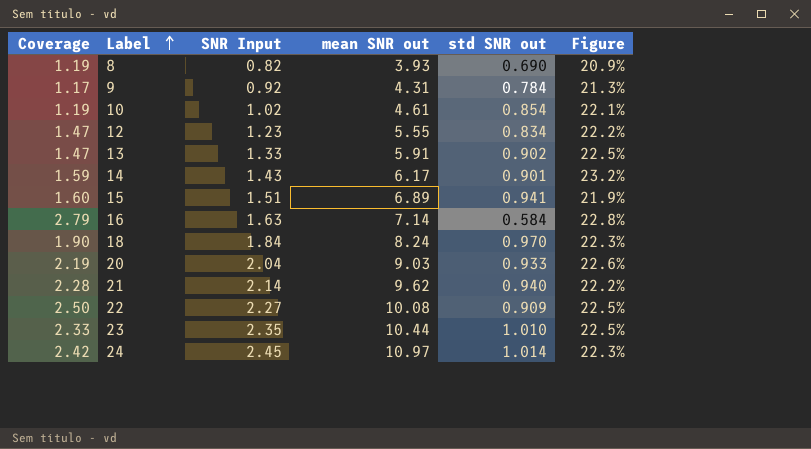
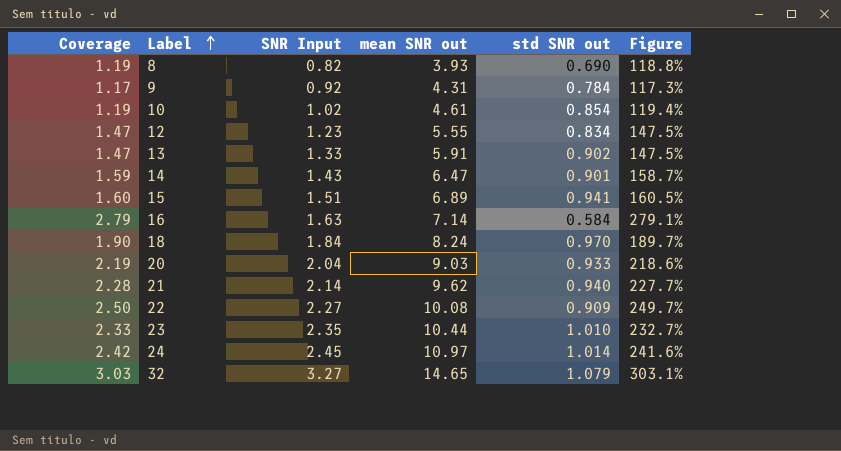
column Figure | formula: [SNR Input] / [mean SNR out] -> [SNR Input] / [std SNR out]
14 | mean SNR out: 6.17 -> 6.47
row 32: none -> 3.03 | 3.27 | 14.65 | 1.079 | 303.1%

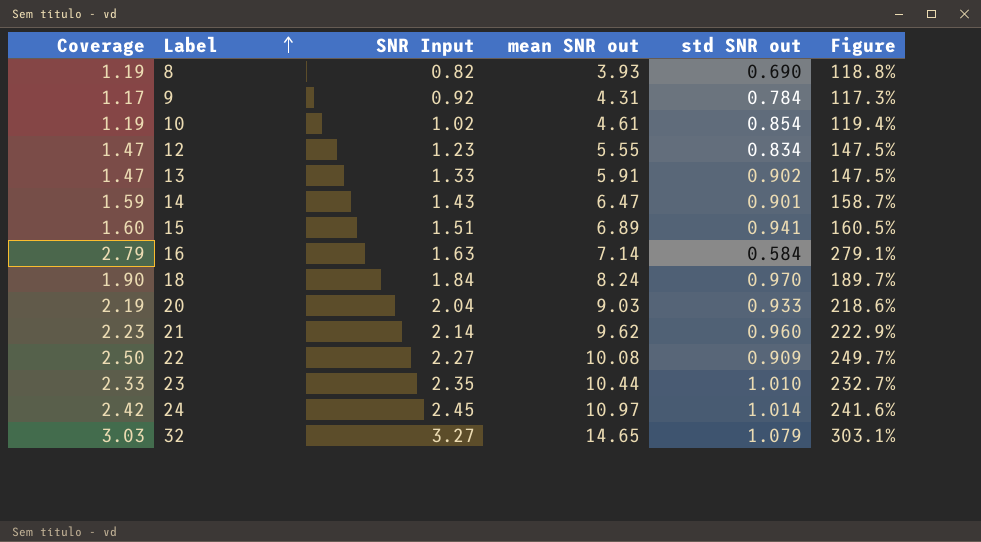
21 | Coverage: 2.28 -> 2.23
21 | std SNR out: 0.940 -> 0.960
21 | Figure: 227.7% -> 222.9%

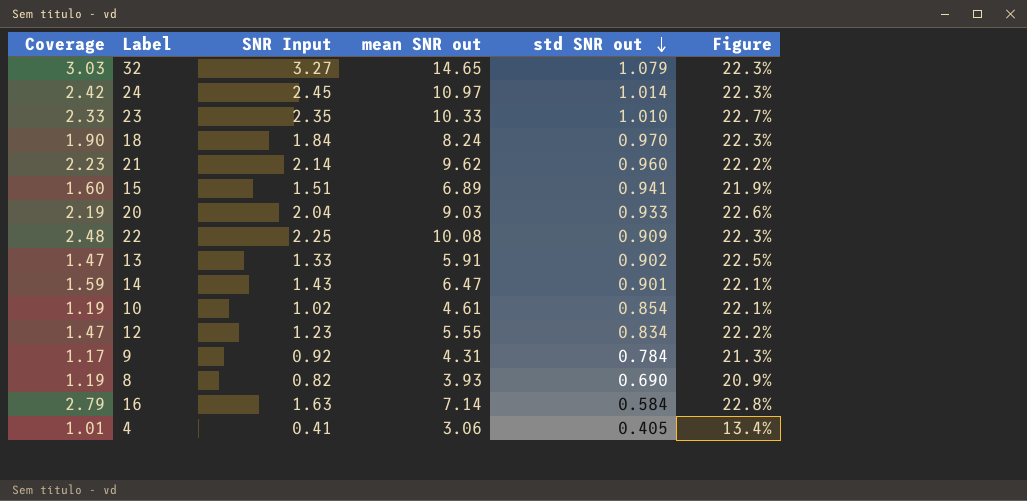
row order: Label ascending -> std SNR out descending
column Figure | formula: [SNR Input] / [std SNR out] -> [SNR Input] / [mean SNR out]
23 | mean SNR out: 10.44 -> 10.33
22 | Coverage: 2.50 -> 2.48
22 | SNR Input: 2.27 -> 2.25
row 4: none -> 1.01 | 0.41 | 3.06 | 0.405 | 13.4%

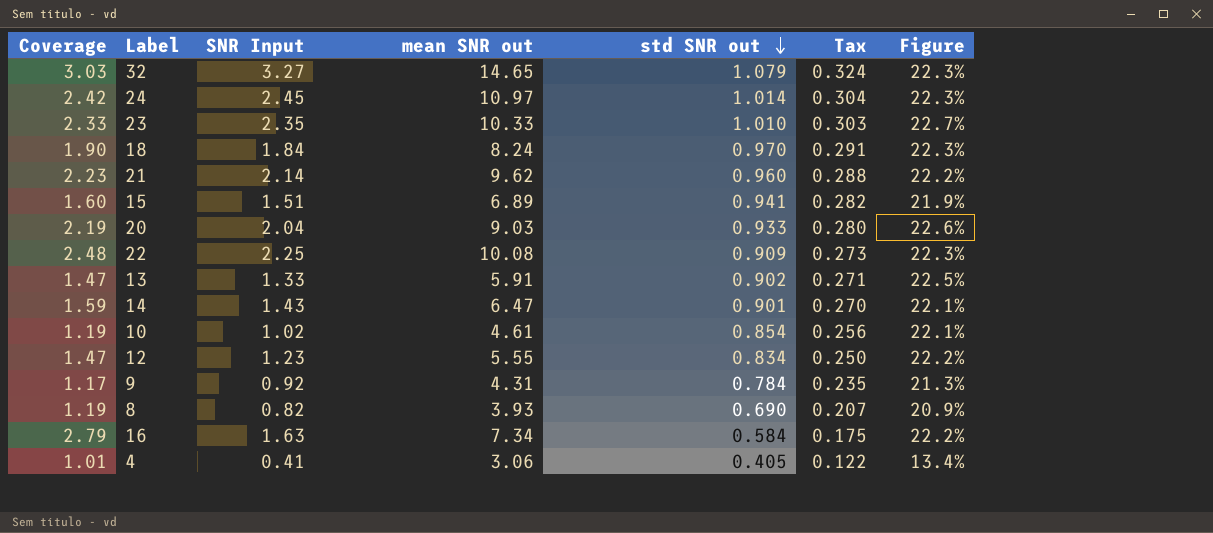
column Tax | formula: none -> [std SNR out] * 0.3
16 | mean SNR out: 7.14 -> 7.34
16 | Figure: 22.8% -> 22.2%

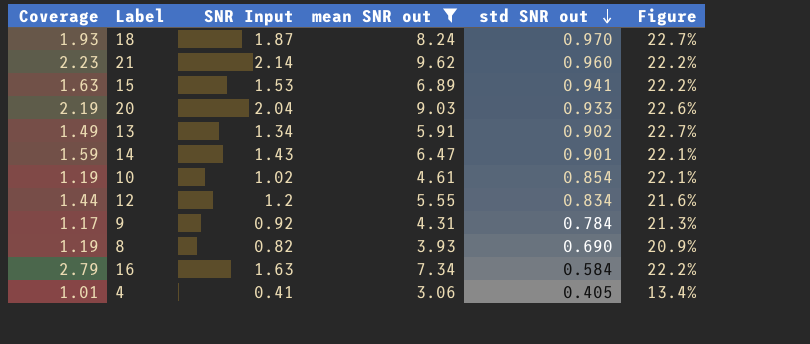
filter: none -> mean SNR out <= 9.62
column Tax | formula: [std SNR out] * 0.3 -> none
18 | Coverage: 1.90 -> 1.93
18 | SNR Input: 1.84 -> 1.87
18 | Figure: 22.3% -> 22.7%
15 | Coverage: 1.60 -> 1.63
15 | SNR Input: 1.51 -> 1.53
15 | Figure: 21.9% -> 22.2%
13 | Coverage: 1.47 -> 1.49
13 | SNR Input: 1.33 -> 1.34
13 | Figure: 22.5% -> 22.7%
12 | Coverage: 1.47 -> 1.44
12 | SNR Input: 1.23 -> 1.2
12 | Figure: 22.2% -> 21.6%

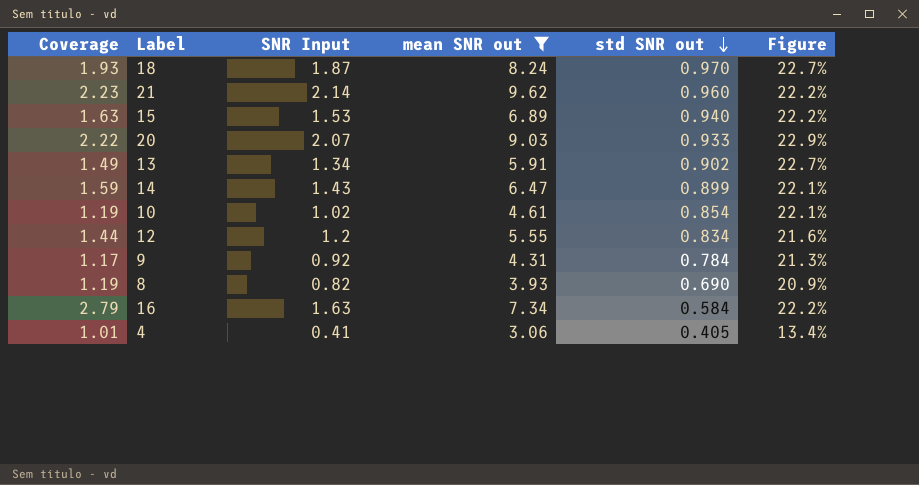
15 | std SNR out: 0.941 -> 0.940
20 | Coverage: 2.19 -> 2.22
20 | SNR Input: 2.04 -> 2.07
20 | Figure: 22.6% -> 22.9%
14 | std SNR out: 0.901 -> 0.899

